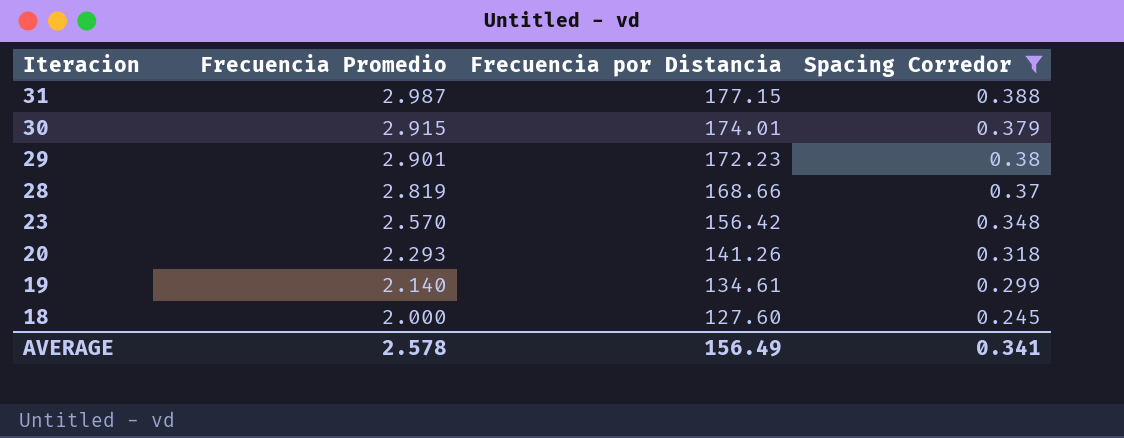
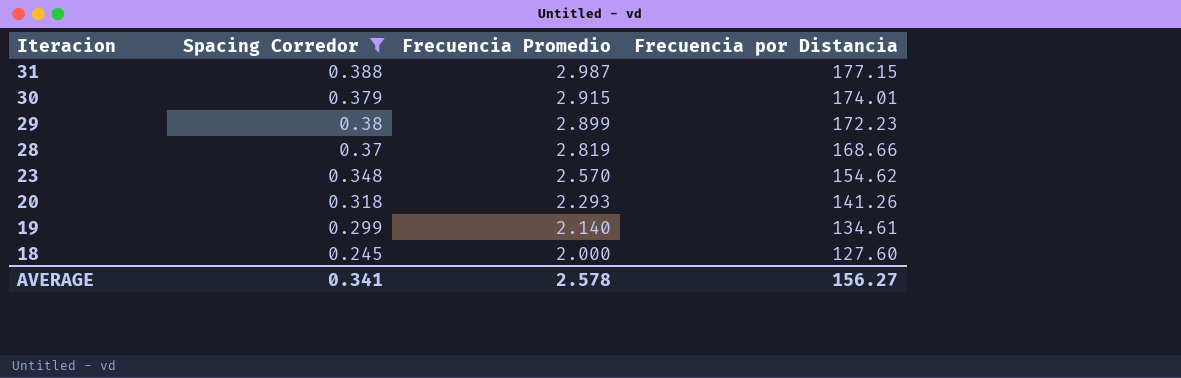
column Spacing Corredor | position: 4 -> 2
29 | Frecuencia Promedio: 2.901 -> 2.899
23 | Frecuencia por Distancia: 156.42 -> 154.62
AVERAGE | Frecuencia por Distancia: 156.49 -> 156.27

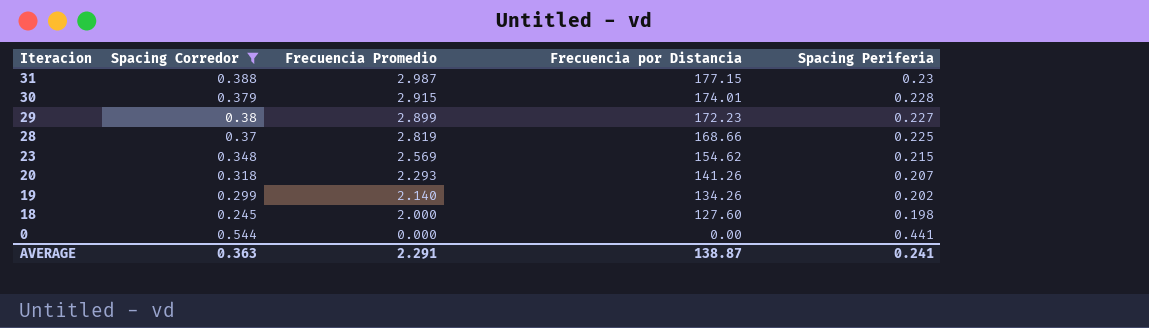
column Spacing Periferia | position: none -> 5
23 | Frecuencia Promedio: 2.570 -> 2.569
19 | Frecuencia por Distancia: 134.61 -> 134.26
row 0: none -> 0.544 | 0.000 | 0.00 | 0.441
AVERAGE | Spacing Corredor: 0.341 -> 0.363
AVERAGE | Frecuencia Promedio: 2.578 -> 2.291
AVERAGE | Frecuencia por Distancia: 156.27 -> 138.87

